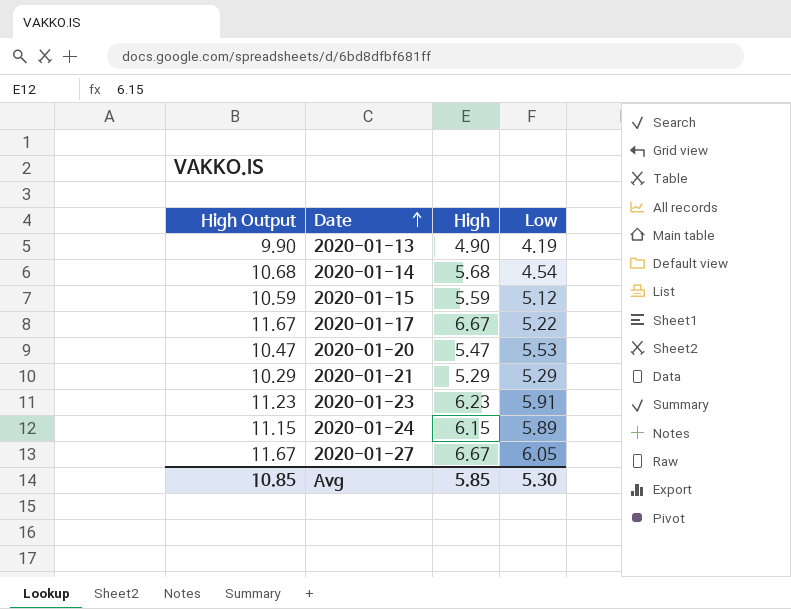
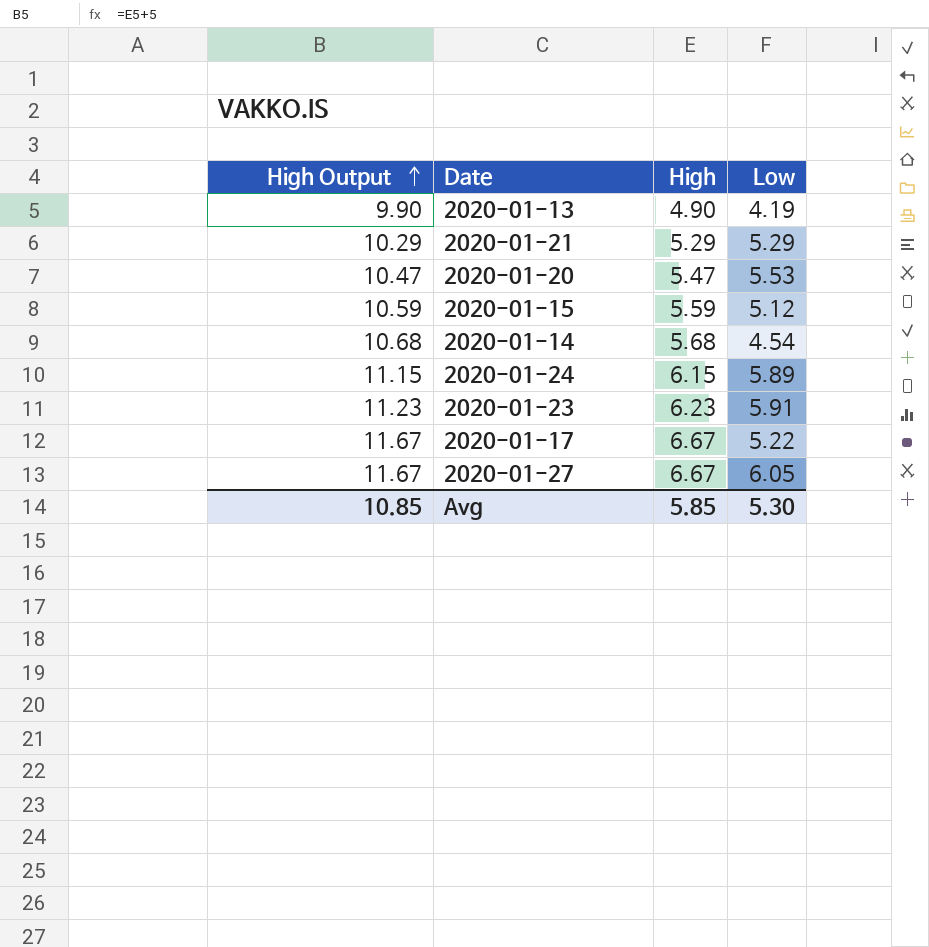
row order: Date ascending -> High Output ascending

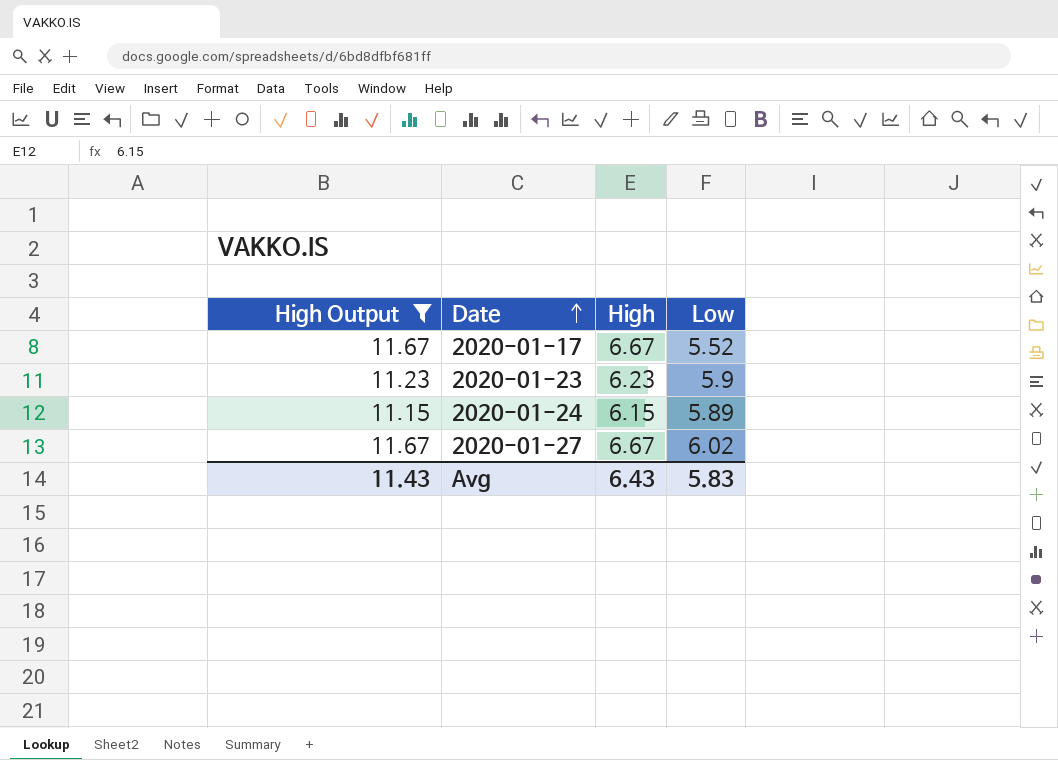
filter: none -> High Output >= 11.15
row order: High Output ascending -> Date ascending
2020-01-17 | Low: 5.22 -> 5.52
2020-01-23 | Low: 5.91 -> 5.9
2020-01-27 | Low: 6.05 -> 6.02
Avg | High Output: 10.85 -> 11.43
Avg | High: 5.85 -> 6.43
Avg | Low: 5.30 -> 5.83

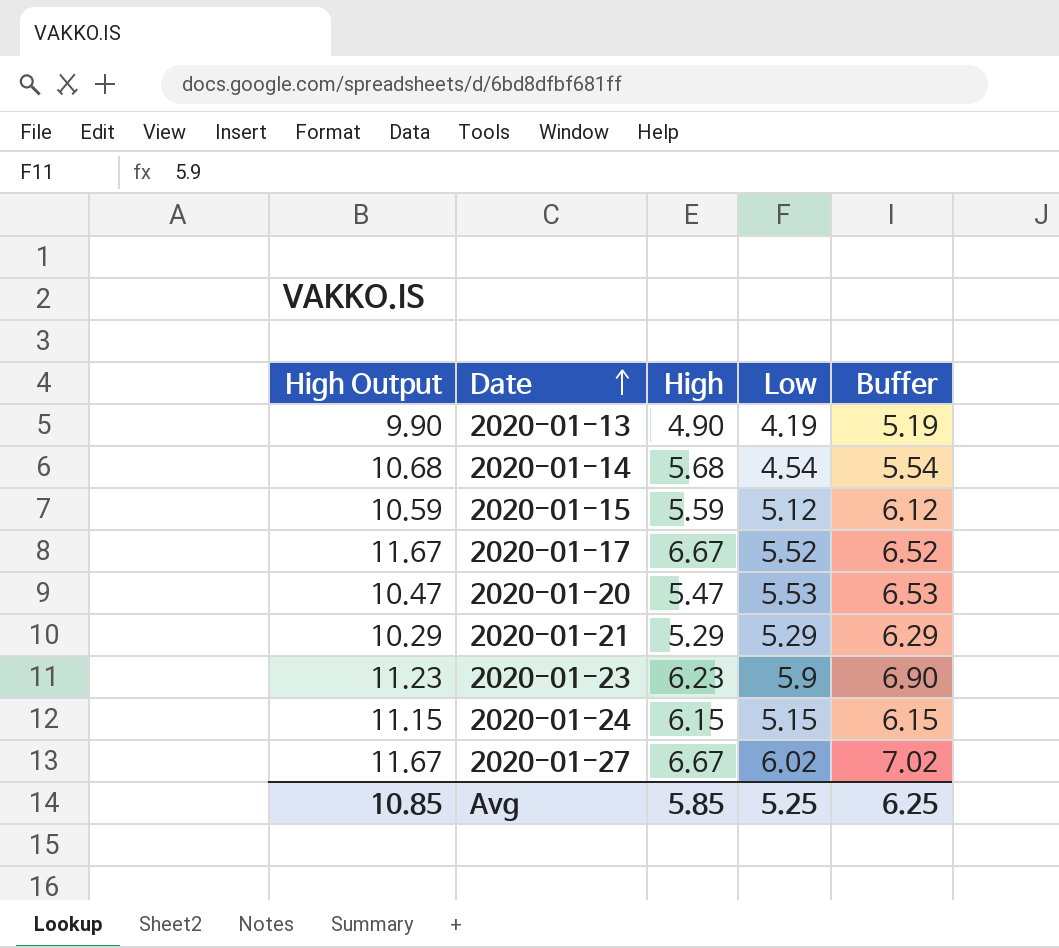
filter: High Output >= 11.15 -> none
column Buffer | formula: none -> [Low] + 1
2020-01-24 | Low: 5.89 -> 5.15
Avg | High Output: 11.43 -> 10.85
Avg | High: 6.43 -> 5.85
Avg | Low: 5.83 -> 5.25

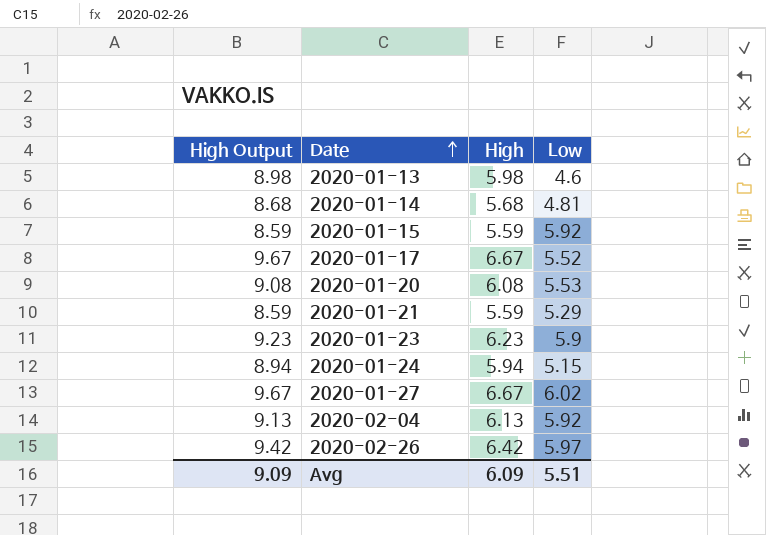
column Buffer | formula: [Low] + 1 -> none
column High Output | formula: [High] + 5 -> [High] + 3
2020-01-13 | High: 4.90 -> 5.98
2020-01-13 | Low: 4.19 -> 4.6
2020-01-14 | Low: 4.54 -> 4.81
2020-01-15 | Low: 5.12 -> 5.92
2020-01-20 | High: 5.47 -> 6.08
2020-01-21 | High: 5.29 -> 5.59
2020-01-24 | High: 6.15 -> 5.94
row 2020-02-04: none -> 9.13 | 6.13 | 5.92
row 2020-02-26: none -> 9.42 | 6.42 | 5.97
Avg | High Output: 10.85 -> 9.09
Avg | High: 5.85 -> 6.09
Avg | Low: 5.25 -> 5.51

